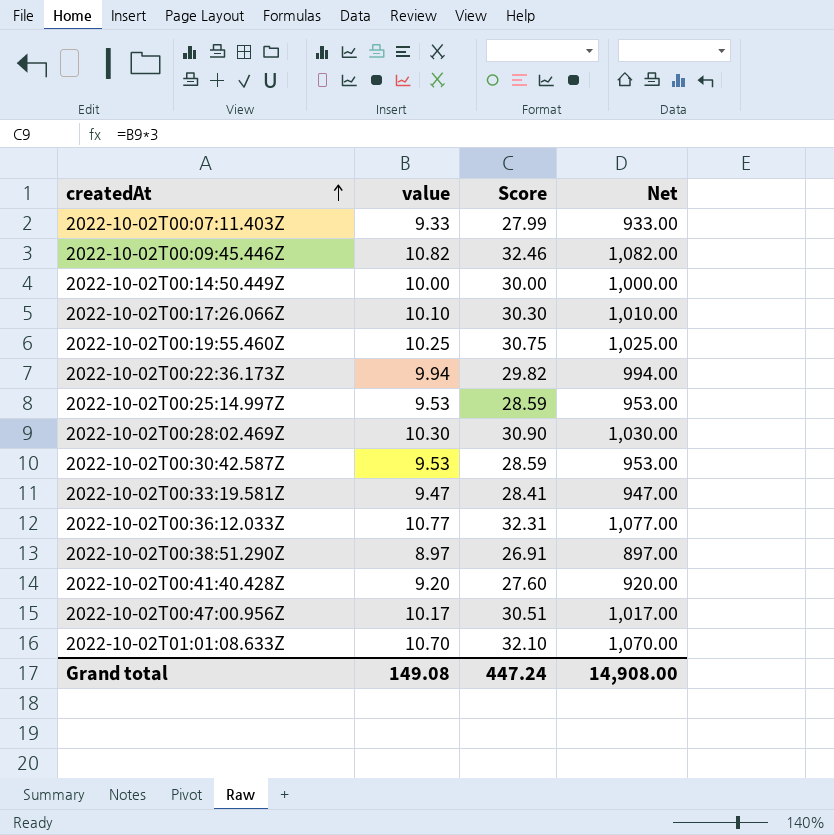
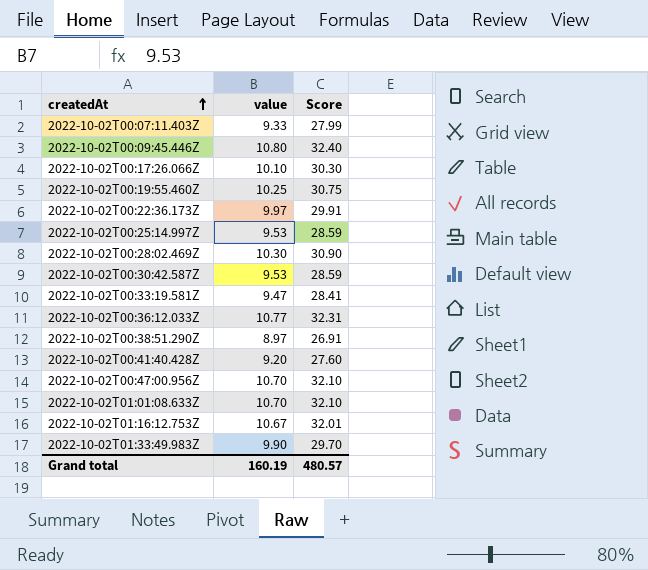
column Net | formula: [value] * 100 -> none
row 2022-10-02T00:14:50.449Z: 10.00 | 30.00 | 1,000.00 -> none
2022-10-02T00:09:45.446Z | value: 10.82 -> 10.80
2022-10-02T00:09:45.446Z | Score: 32.46 -> 32.40
2022-10-02T00:22:36.173Z | value: 9.94 -> 9.97
2022-10-02T00:22:36.173Z | Score: 29.82 -> 29.91
2022-10-02T00:47:00.956Z | value: 10.17 -> 10.70
2022-10-02T00:47:00.956Z | Score: 30.51 -> 32.10
row 2022-10-02T01:16:12.753Z: none -> 10.67 | 32.01
row 2022-10-02T01:33:49.983Z: none -> 9.90 | 29.70
Grand total | value: 149.08 -> 160.19
Grand total | Score: 447.24 -> 480.57

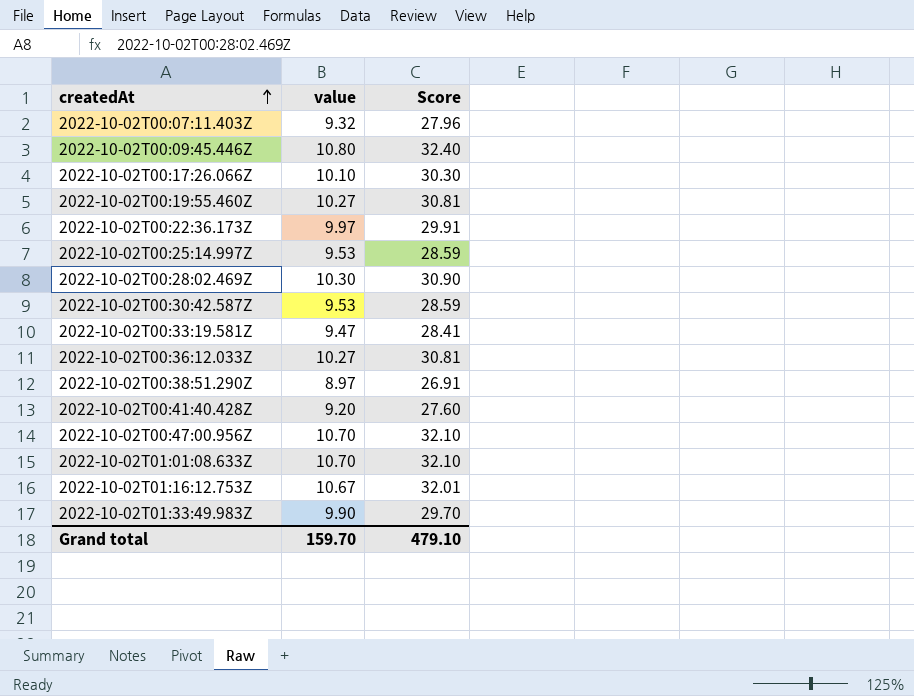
2022-10-02T00:07:11.403Z | value: 9.33 -> 9.32
2022-10-02T00:07:11.403Z | Score: 27.99 -> 27.96
2022-10-02T00:19:55.460Z | value: 10.25 -> 10.27
2022-10-02T00:19:55.460Z | Score: 30.75 -> 30.81
2022-10-02T00:36:12.033Z | value: 10.77 -> 10.27
2022-10-02T00:36:12.033Z | Score: 32.31 -> 30.81
Grand total | value: 160.19 -> 159.70
Grand total | Score: 480.57 -> 479.10

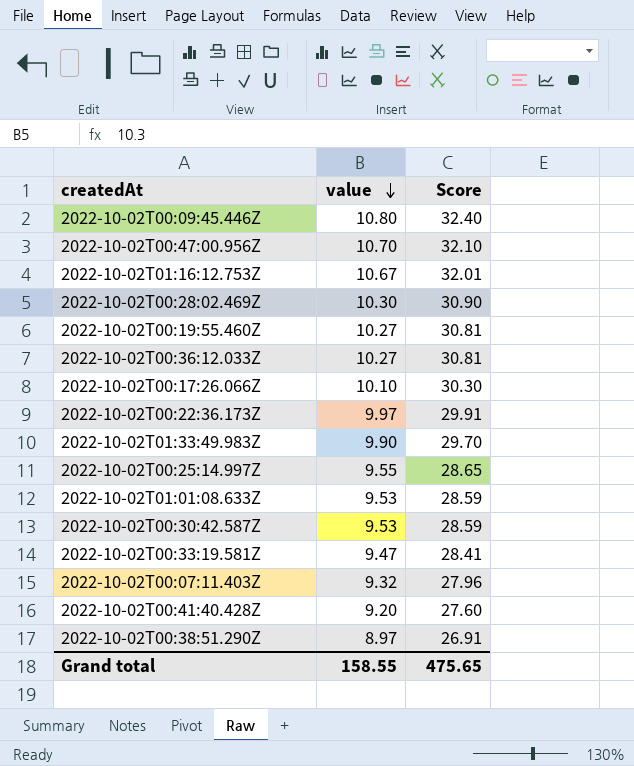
row order: createdAt ascending -> value descending
2022-10-02T00:25:14.997Z | value: 9.53 -> 9.55
2022-10-02T00:25:14.997Z | Score: 28.59 -> 28.65
2022-10-02T01:01:08.633Z | value: 10.70 -> 9.53
2022-10-02T01:01:08.633Z | Score: 32.10 -> 28.59
Grand total | value: 159.70 -> 158.55
Grand total | Score: 479.10 -> 475.65

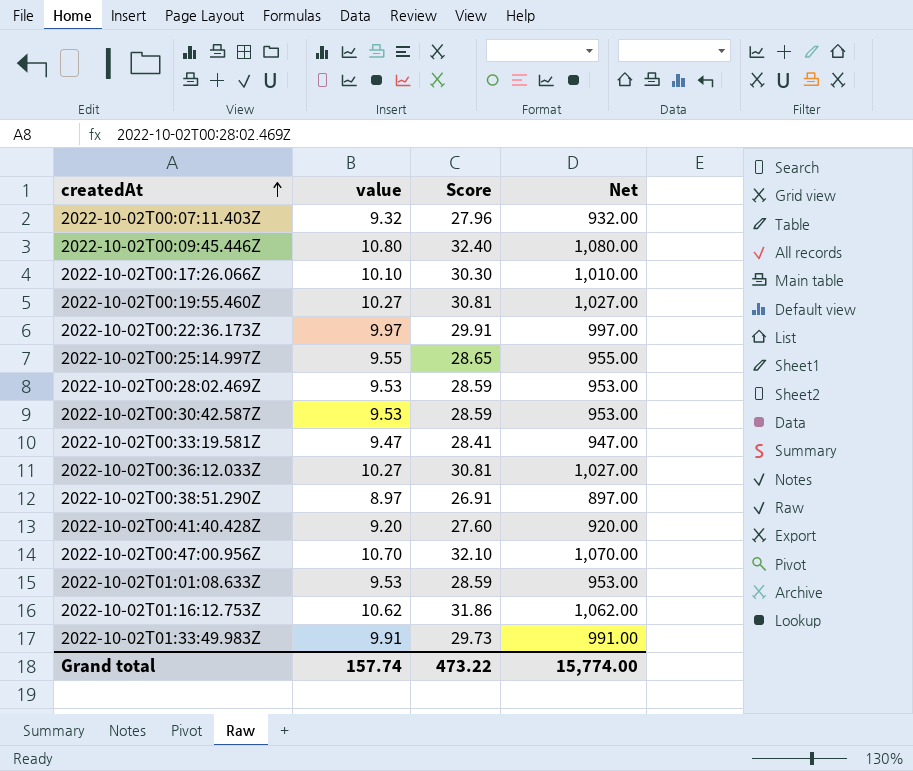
row order: value descending -> createdAt ascending
column Net | formula: none -> [value] * 100
2022-10-02T00:28:02.469Z | value: 10.30 -> 9.53
2022-10-02T00:28:02.469Z | Score: 30.90 -> 28.59
2022-10-02T01:16:12.753Z | value: 10.67 -> 10.62
2022-10-02T01:16:12.753Z | Score: 32.01 -> 31.86
2022-10-02T01:33:49.983Z | value: 9.90 -> 9.91
2022-10-02T01:33:49.983Z | Score: 29.70 -> 29.73
Grand total | value: 158.55 -> 157.74
Grand total | Score: 475.65 -> 473.22

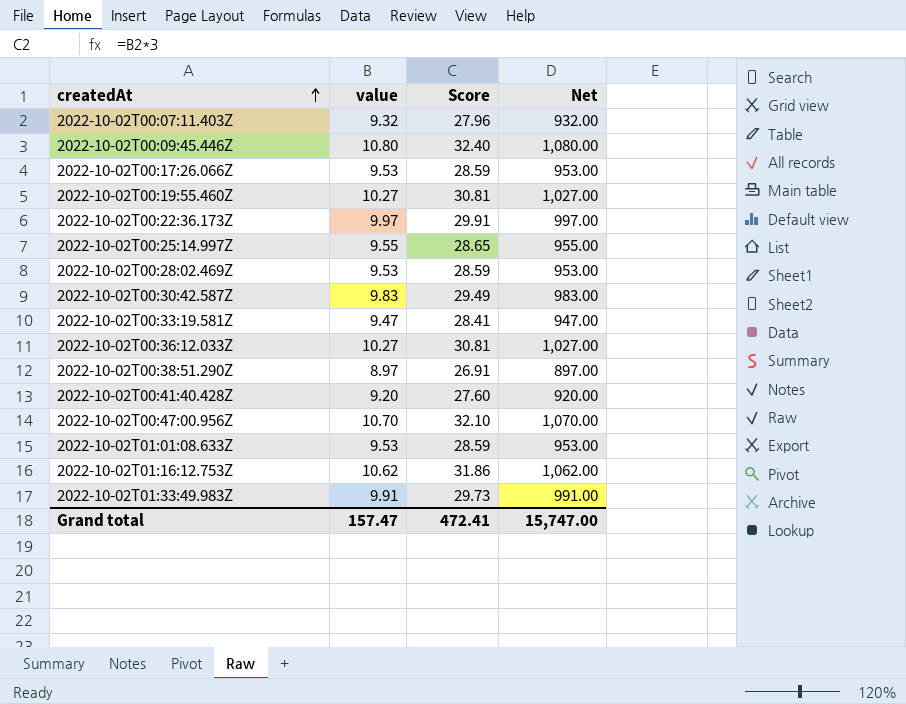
2022-10-02T00:17:26.066Z | value: 10.10 -> 9.53
2022-10-02T00:17:26.066Z | Score: 30.30 -> 28.59
2022-10-02T00:17:26.066Z | Net: 1,010.00 -> 953.00
2022-10-02T00:30:42.587Z | value: 9.53 -> 9.83
2022-10-02T00:30:42.587Z | Score: 28.59 -> 29.49
2022-10-02T00:30:42.587Z | Net: 953.00 -> 983.00
Grand total | value: 157.74 -> 157.47
Grand total | Score: 473.22 -> 472.41
Grand total | Net: 15,774.00 -> 15,747.00

